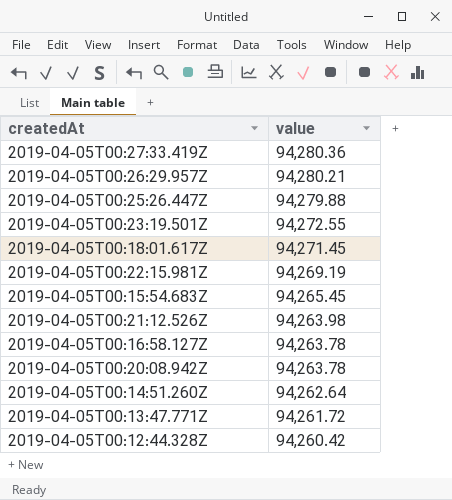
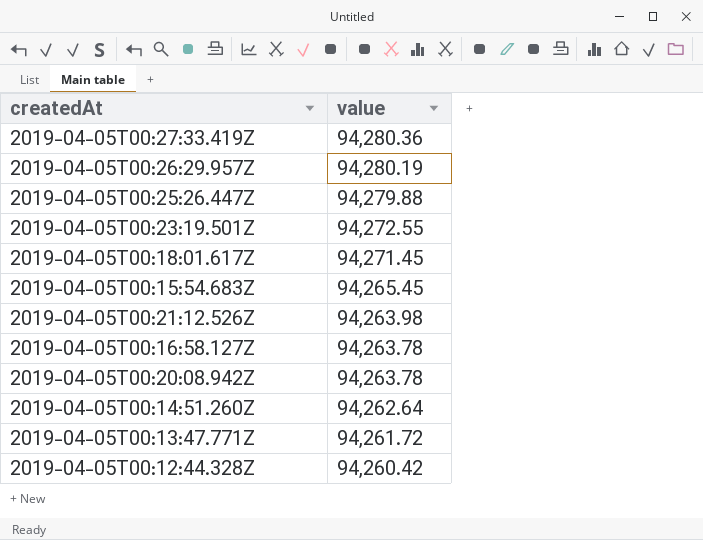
row 2019-04-05T00:22:15.981Z: 94,269.19 -> none
2019-04-05T00:26:29.957Z | value: 94,280.21 -> 94,280.19

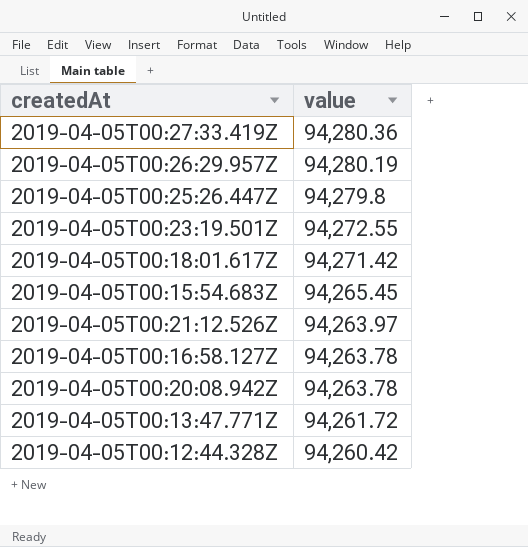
row 2019-04-05T00:14:51.260Z: 94,262.64 -> none
2019-04-05T00:25:26.447Z | value: 94,279.88 -> 94,279.8
2019-04-05T00:18:01.617Z | value: 94,271.45 -> 94,271.42
2019-04-05T00:21:12.526Z | value: 94,263.98 -> 94,263.97

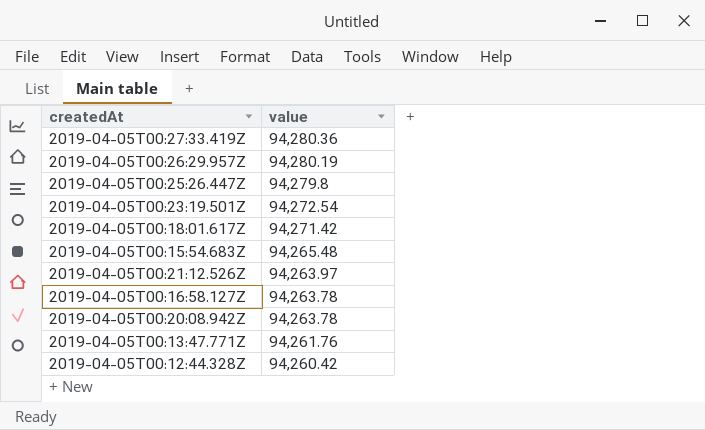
2019-04-05T00:23:19.501Z | value: 94,272.55 -> 94,272.54
2019-04-05T00:15:54.683Z | value: 94,265.45 -> 94,265.48
2019-04-05T00:13:47.771Z | value: 94,261.72 -> 94,261.76

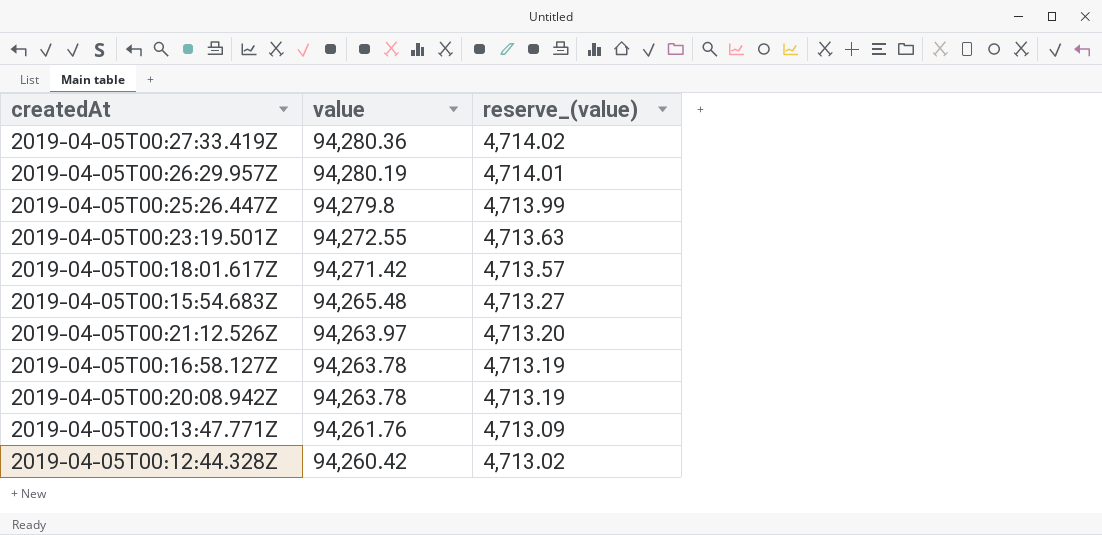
column reserve_(value) | formula: none -> [value] * 0.05
2019-04-05T00:23:19.501Z | value: 94,272.54 -> 94,272.55

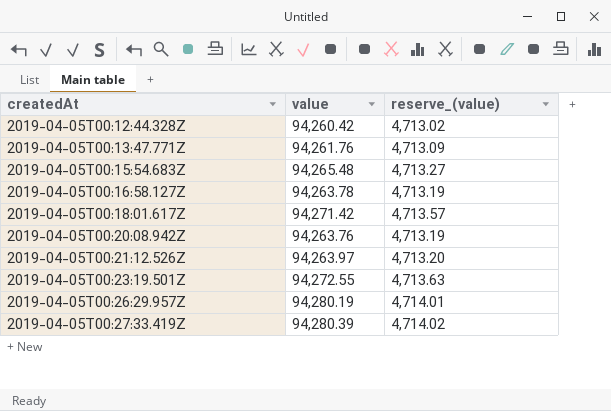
row order: value descending -> createdAt ascending
row 2019-04-05T00:25:26.447Z: 94,279.8 | 4,713.99 -> none
2019-04-05T00:20:08.942Z | value: 94,263.78 -> 94,263.76
2019-04-05T00:27:33.419Z | value: 94,280.36 -> 94,280.39

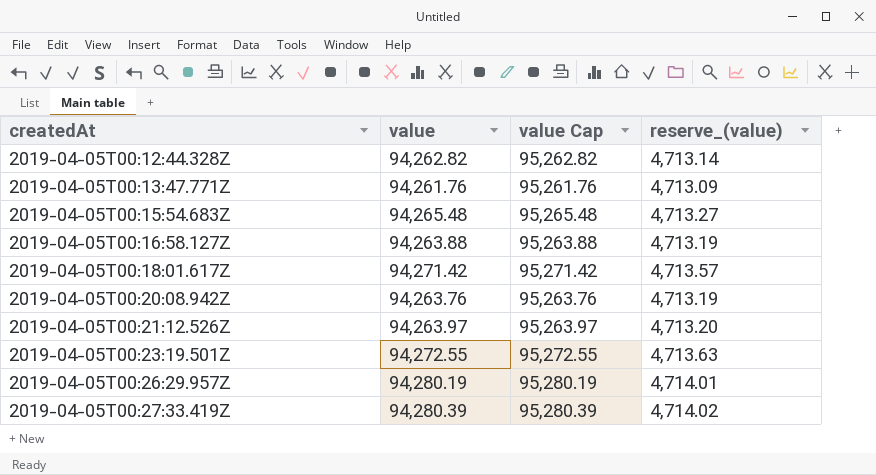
column value Cap | formula: none -> [value] + 1000
2019-04-05T00:12:44.328Z | value: 94,260.42 -> 94,262.82
2019-04-05T00:12:44.328Z | reserve_(value): 4,713.02 -> 4,713.14
2019-04-05T00:16:58.127Z | value: 94,263.78 -> 94,263.88

